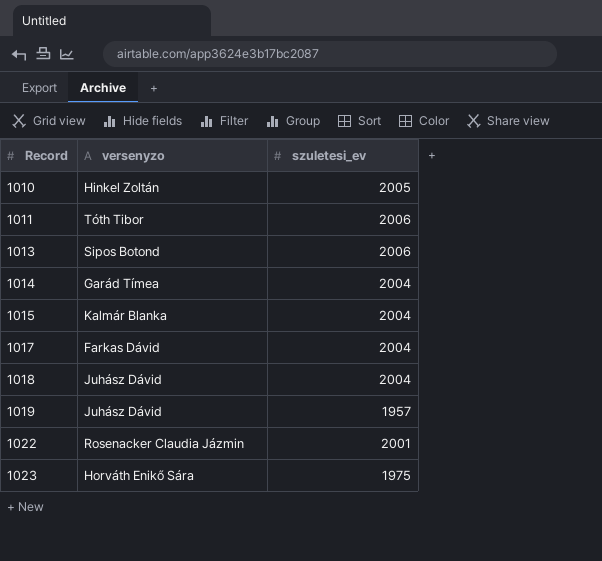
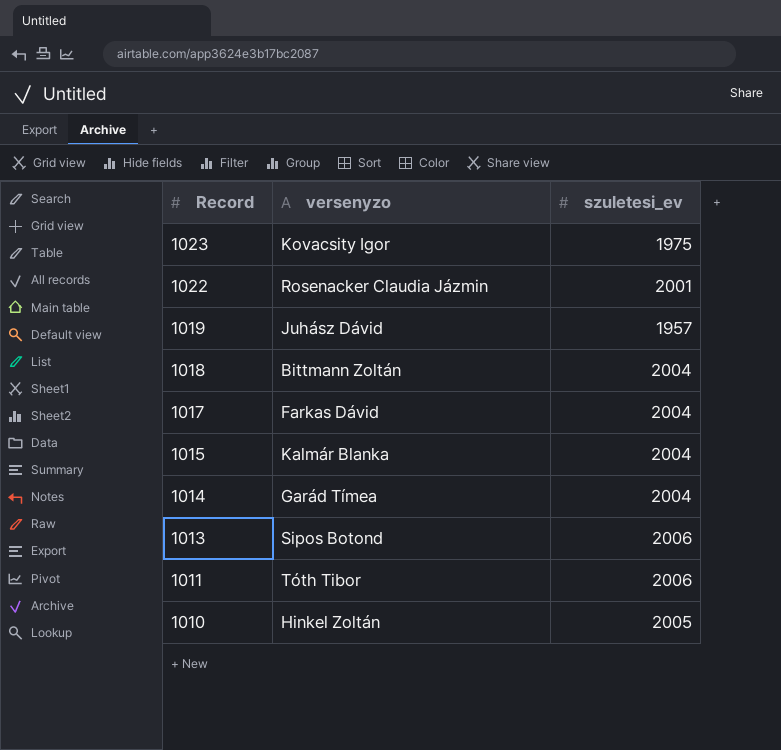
row order: Record ascending -> Record descending
1023 | versenyzo: Horváth Enikő Sára -> Kovacsity Igor
1018 | versenyzo: Juhász Dávid -> Bittmann Zoltán

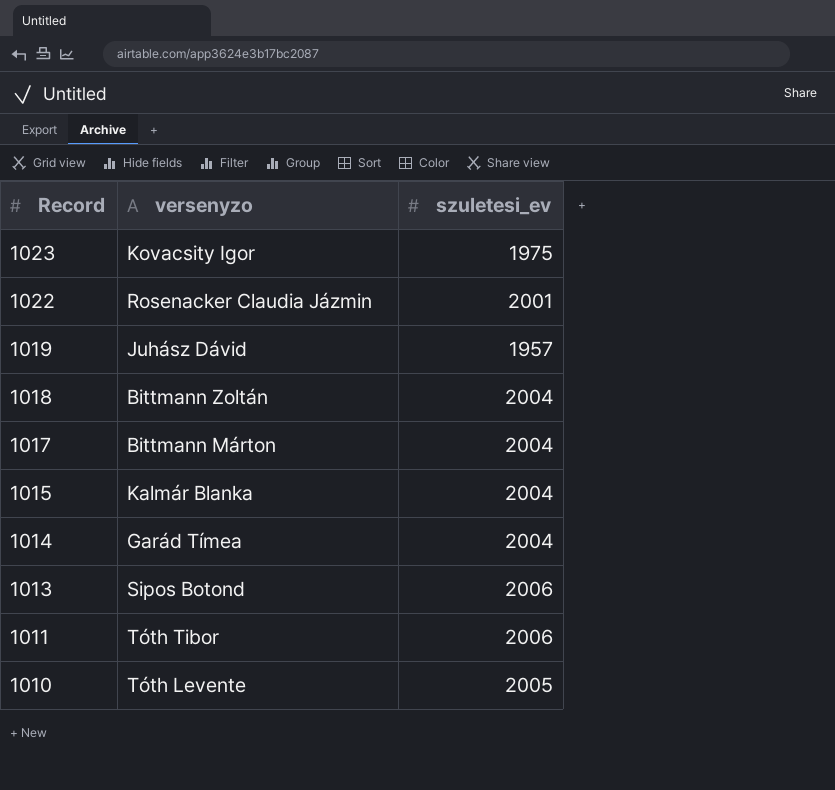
1017 | versenyzo: Farkas Dávid -> Bittmann Márton
1010 | versenyzo: Hinkel Zoltán -> Tóth Levente

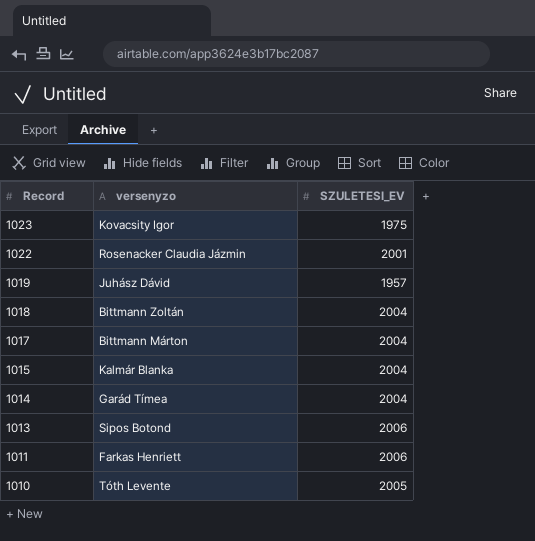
column name: szuletesi_ev -> SZULETESI_EV
1011 | versenyzo: Tóth Tibor -> Farkas Henriett

